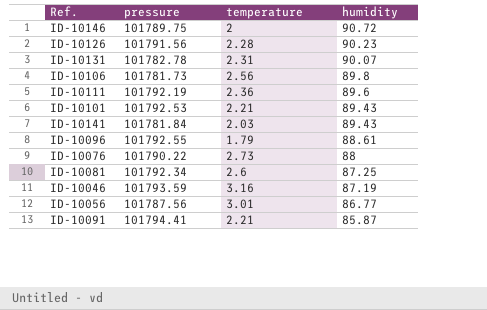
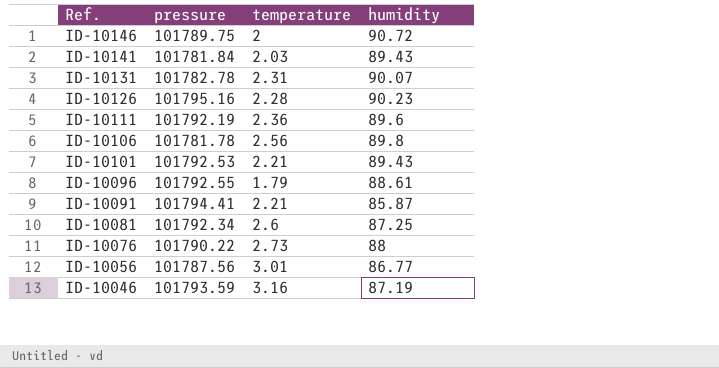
row order: humidity descending -> Ref. descending
ID-10126 | pressure: 101791.56 -> 101795.16
ID-10106 | pressure: 101781.73 -> 101781.78

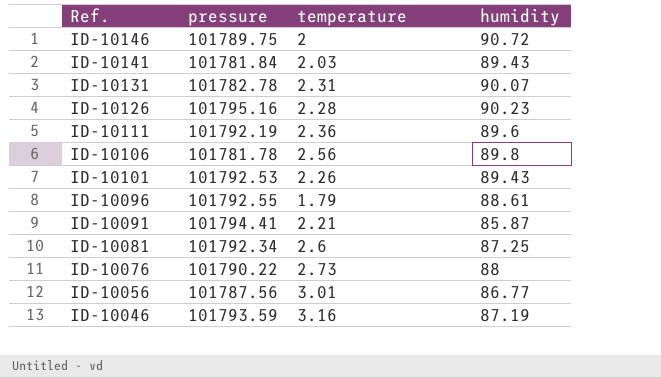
ID-10101 | temperature: 2.21 -> 2.26

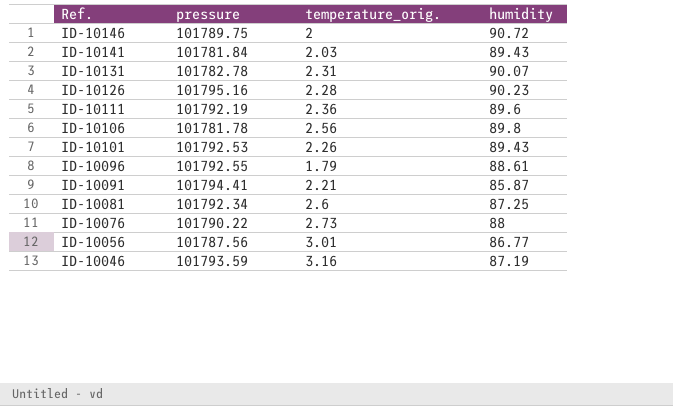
column name: temperature -> temperature_orig.

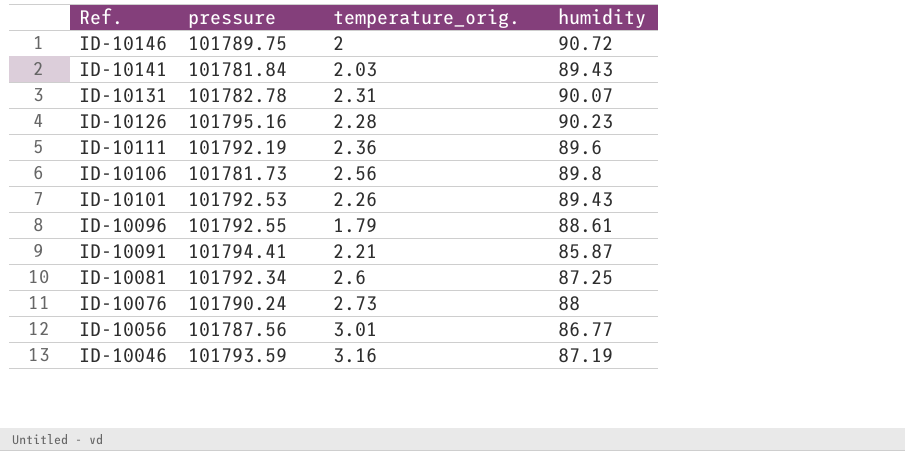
ID-10106 | pressure: 101781.78 -> 101781.73
ID-10076 | pressure: 101790.22 -> 101790.24

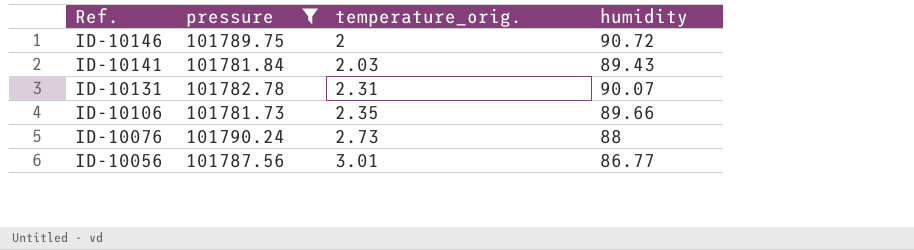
filter: none -> pressure <= 101790.24
ID-10106 | temperature_orig.: 2.56 -> 2.35
ID-10106 | humidity: 89.8 -> 89.66

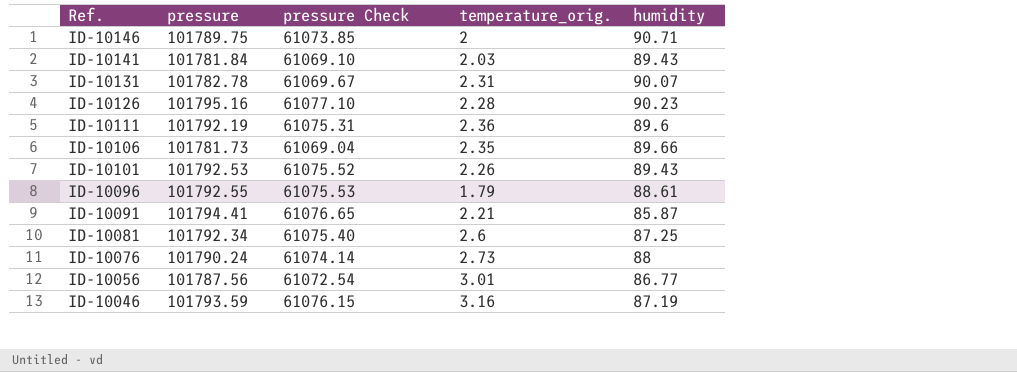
filter: pressure <= 101790.24 -> none
column pressure Check | formula: none -> [pressure] * 0.6
ID-10146 | humidity: 90.72 -> 90.71

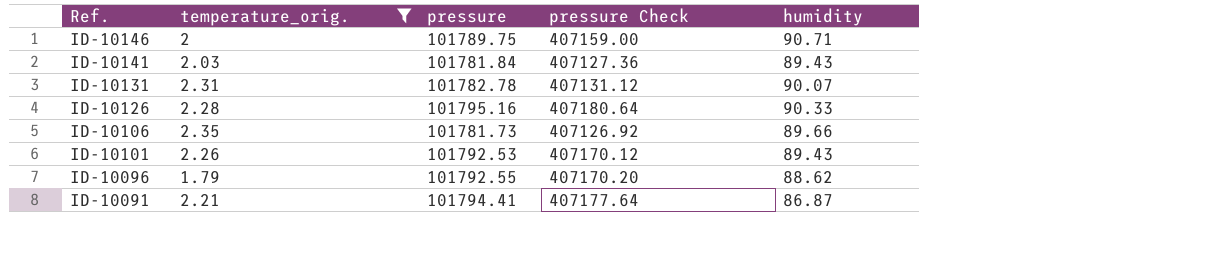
filter: none -> temperature_orig. <= 2.35
column temperature_orig. | position: 4 -> 2
column pressure Check | formula: [pressure] * 0.6 -> [pressure] * 4
ID-10126 | humidity: 90.23 -> 90.33
ID-10096 | humidity: 88.61 -> 88.62
ID-10091 | humidity: 85.87 -> 86.87

